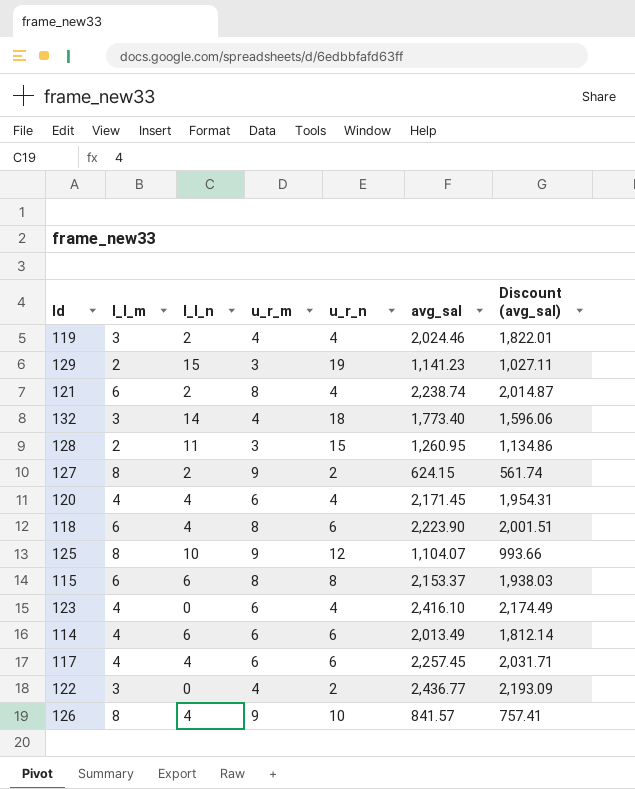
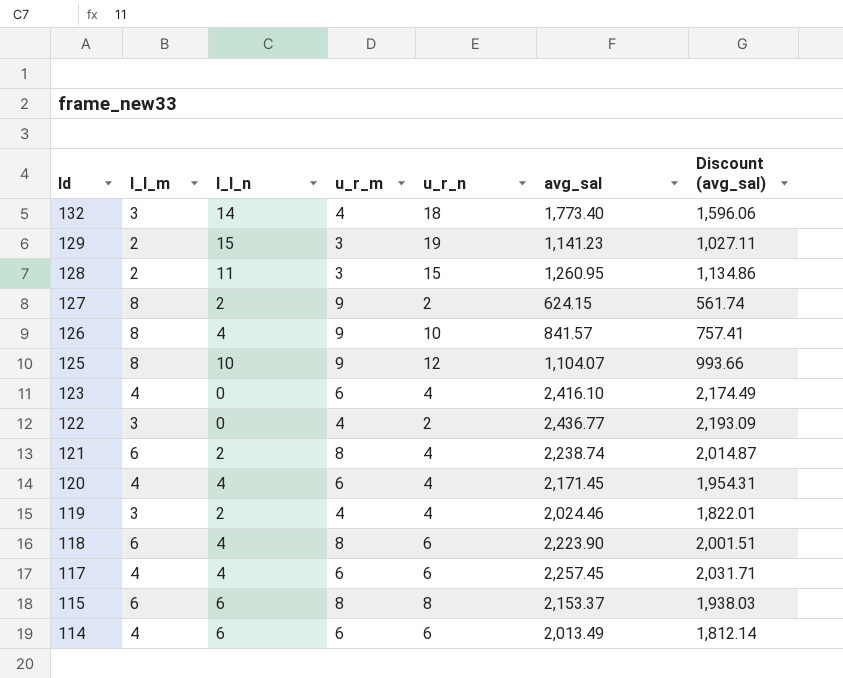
row order: none -> Id descending

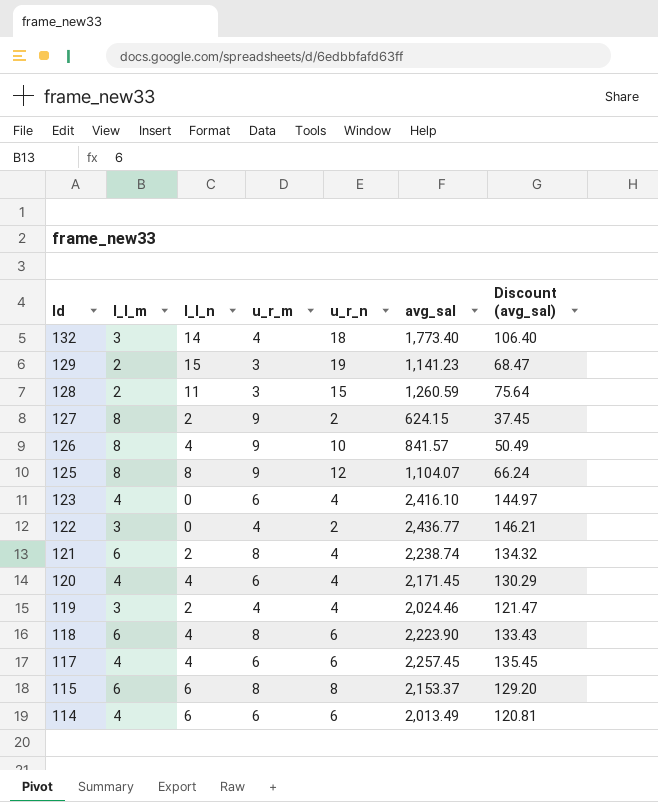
column Discount (avg_sal) | formula: [avg_sal] * 0.9 -> [avg_sal] * 0.06
128 | avg_sal: 1,260.95 -> 1,260.59
125 | l_l_n: 10 -> 8

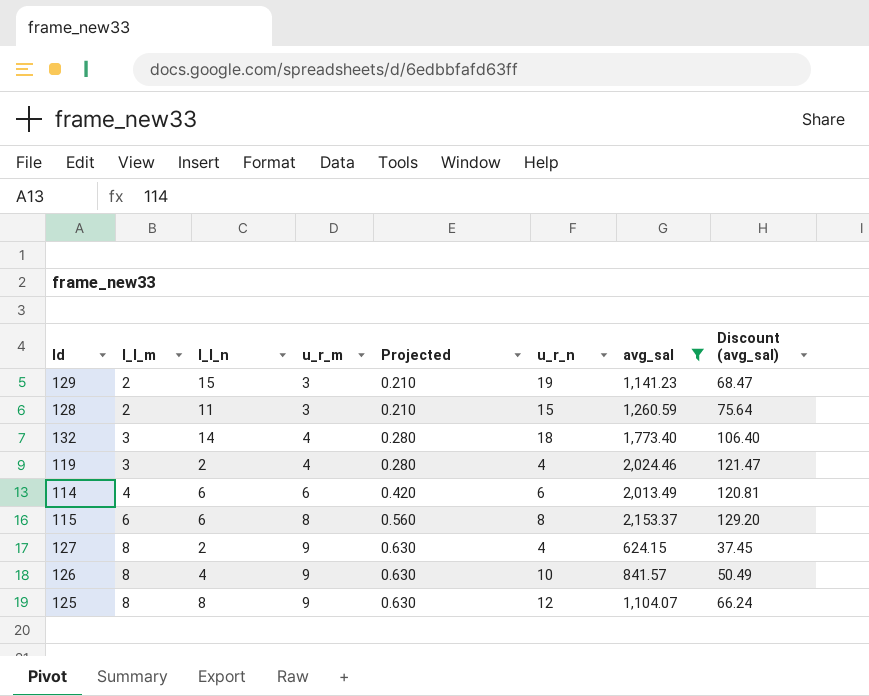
filter: none -> avg_sal <= 2,153.37
row order: Id descending -> l_l_m ascending
column Projected | formula: none -> [u_r_m] * 0.07
127 | u_r_n: 2 -> 4

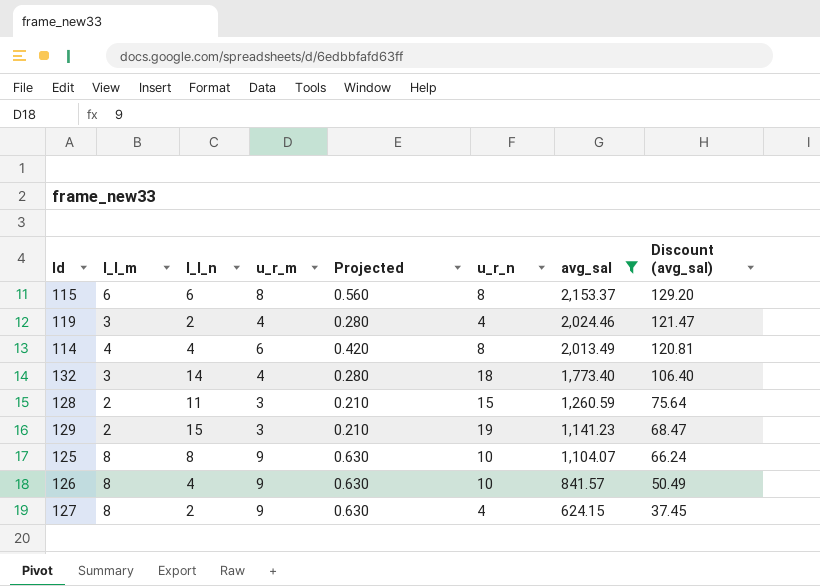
row order: l_l_m ascending -> avg_sal descending
114 | l_l_n: 6 -> 4
114 | u_r_n: 6 -> 8
125 | u_r_n: 12 -> 10

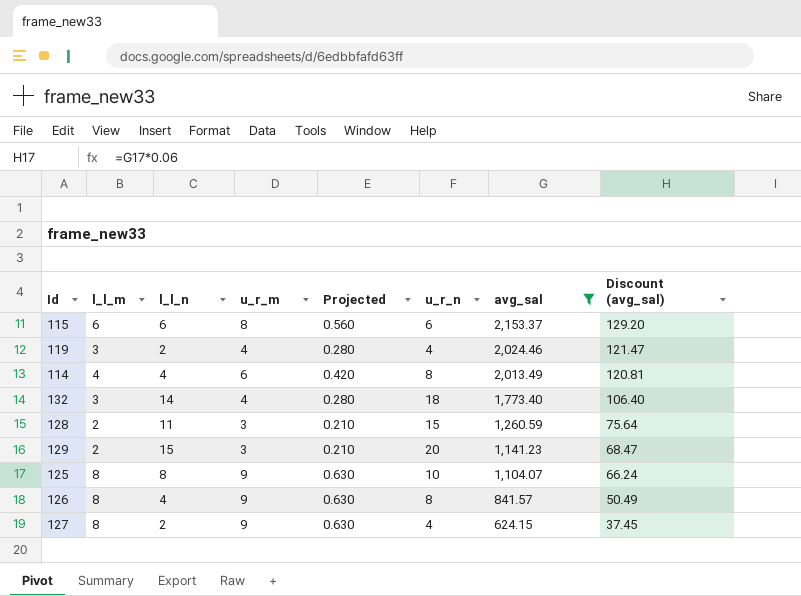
115 | u_r_n: 8 -> 6
129 | u_r_n: 19 -> 20
126 | u_r_n: 10 -> 8

